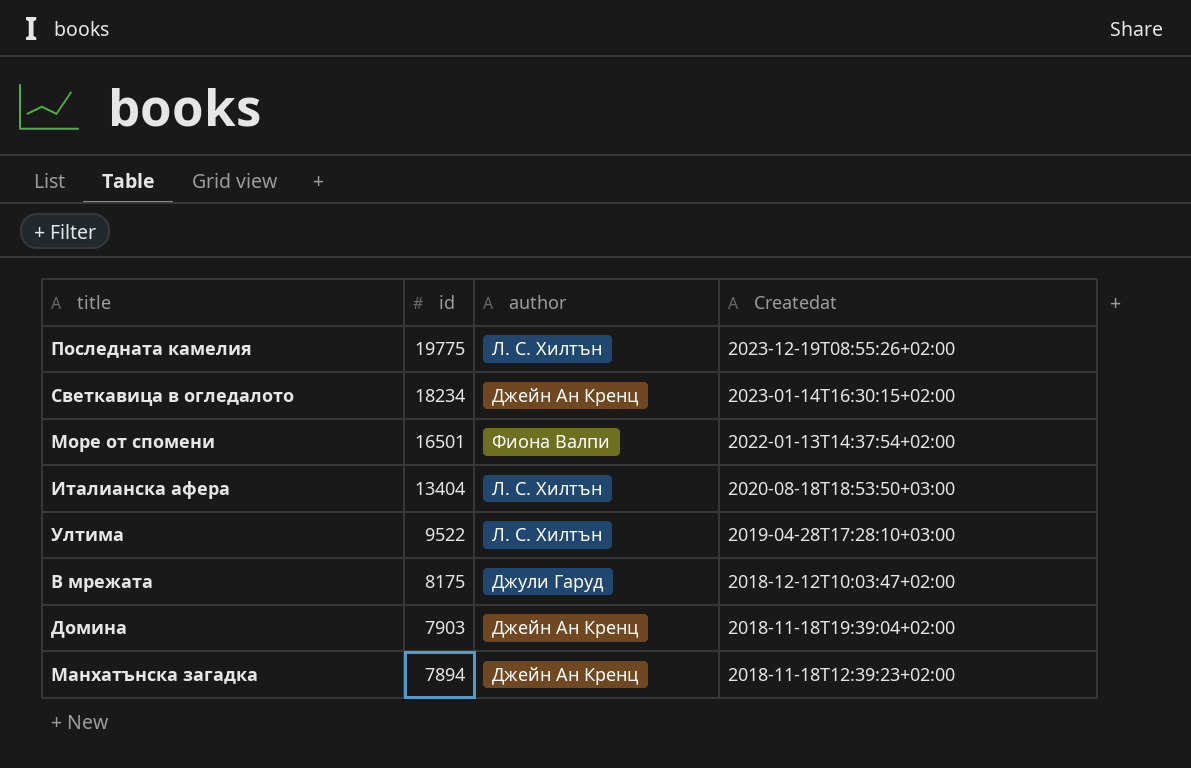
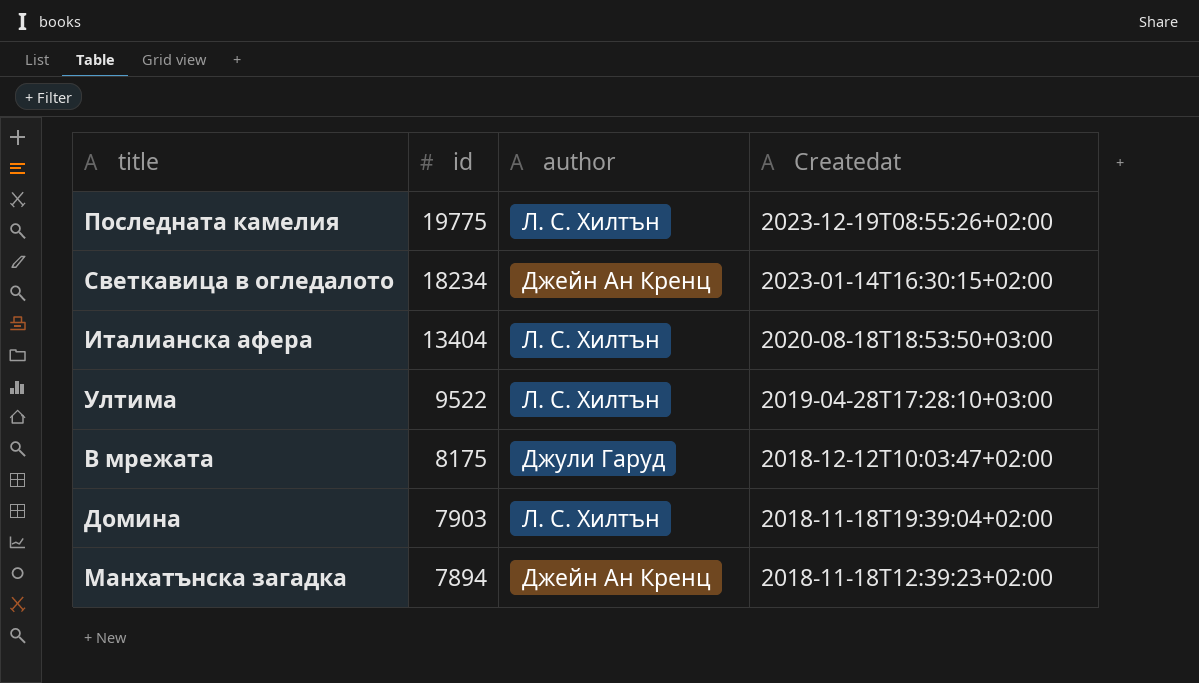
row Море от спомени: 16501 | Фиона Валпи | 2022-01-13T14:37:54+02:00 -> none
Домина | author: Джейн Ан Кренц -> Л. С. Хилтън

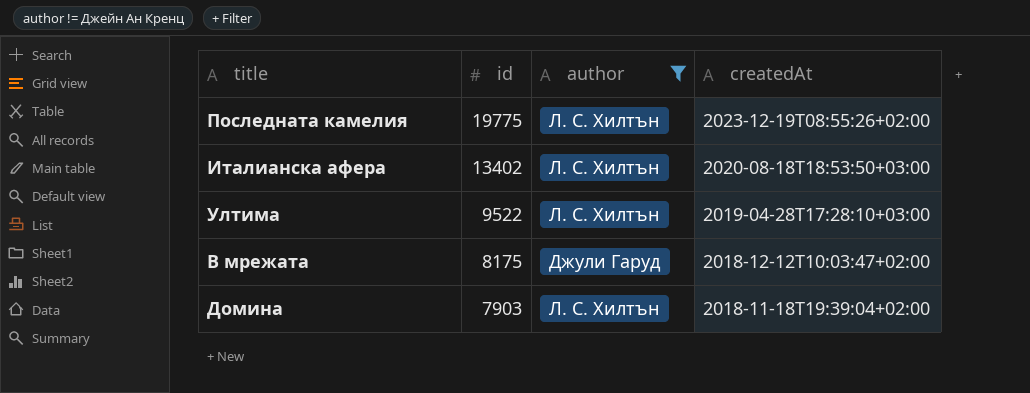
filter: none -> author != Джейн Ан Кренц
column name: Createdat -> createdAt
Италианска афера | id: 13404 -> 13402

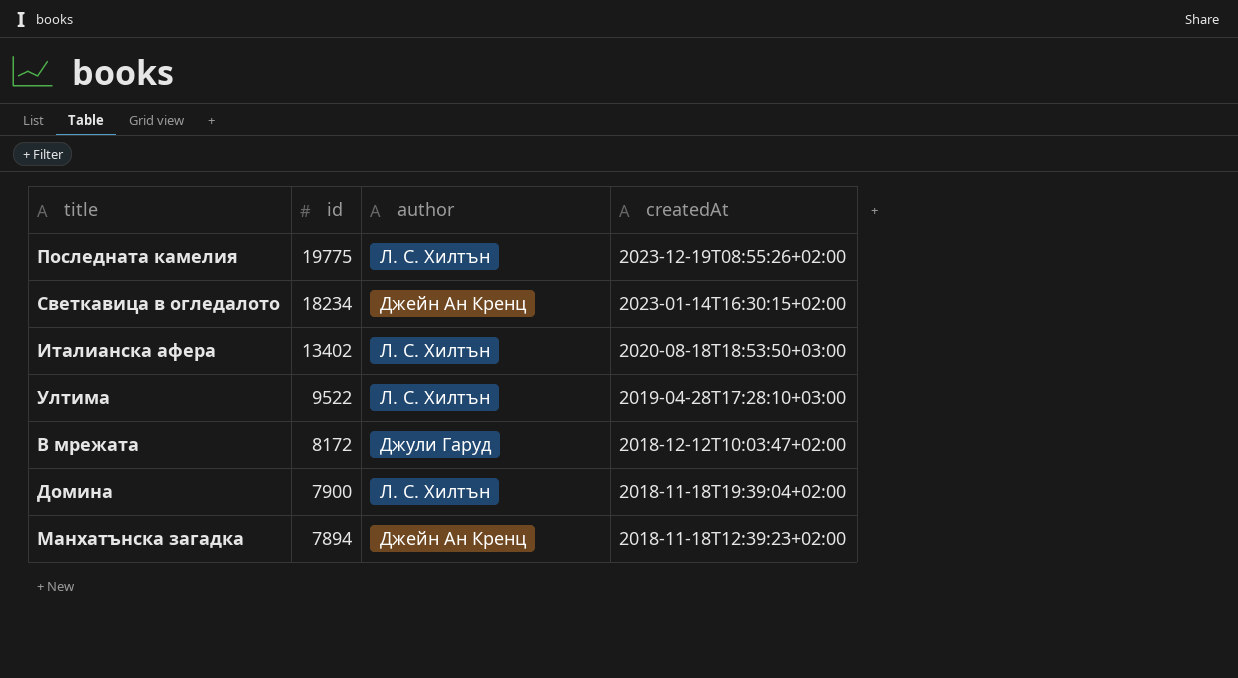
filter: author != Джейн Ан Кренц -> none
В мрежата | id: 8175 -> 8172
Домина | id: 7903 -> 7900

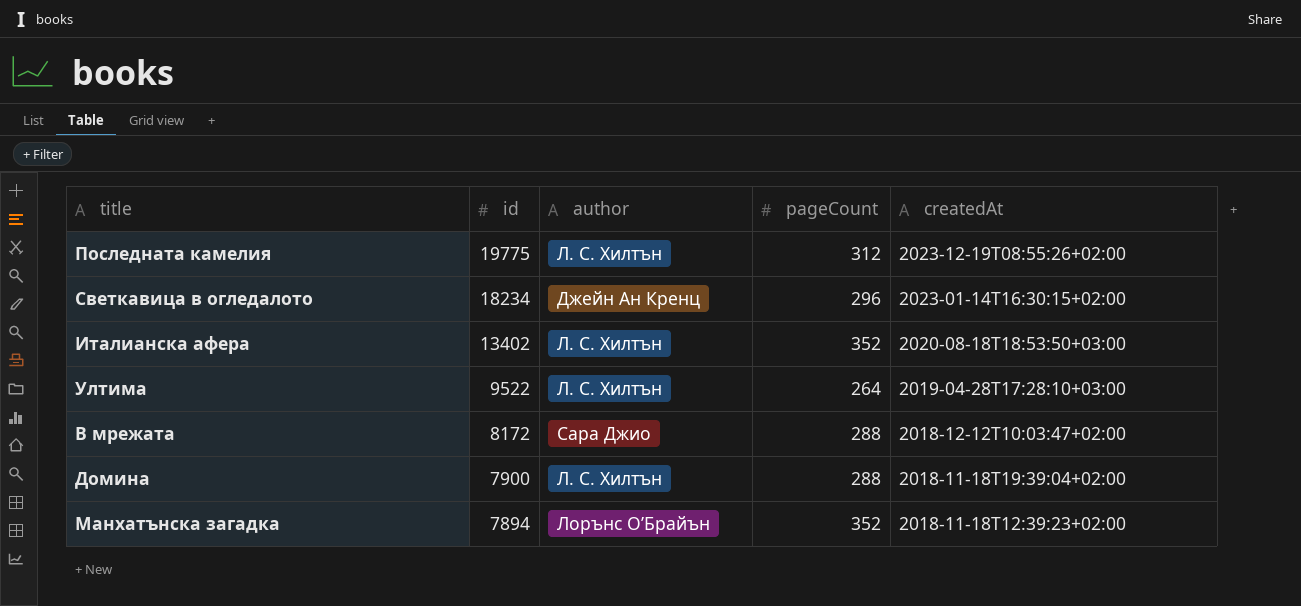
column pageCount | position: none -> 4
В мрежата | author: Джули Гаруд -> Сара Джио
Манхатънска загадка | author: Джейн Ан Кренц -> Лорънс О’Брайън

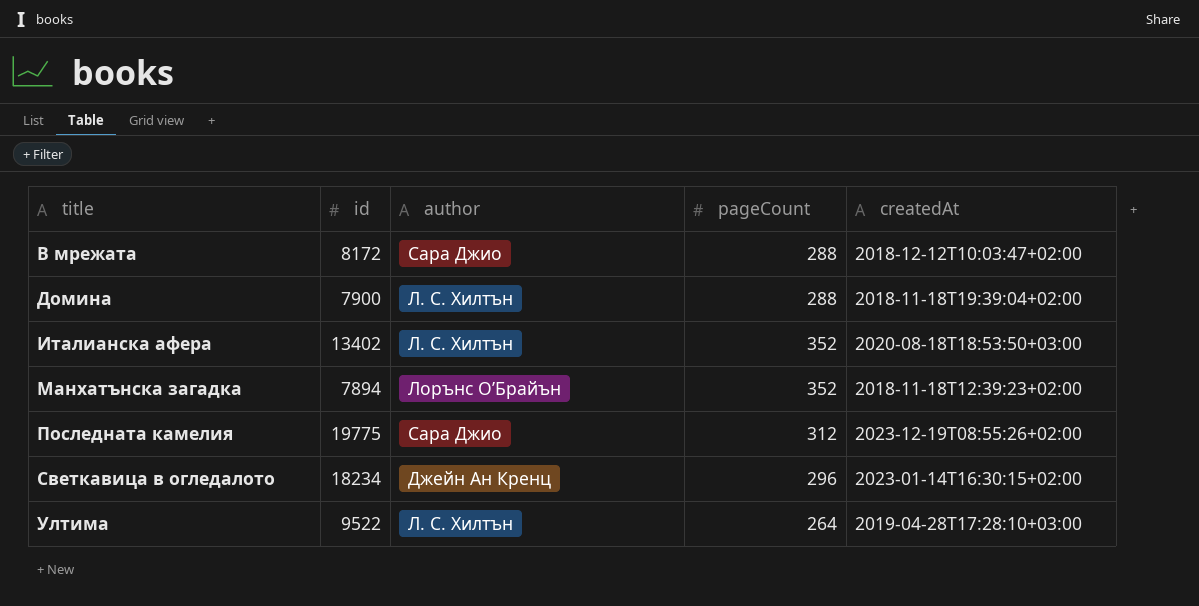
row order: id descending -> title ascending
Последната камелия | author: Л. С. Хилтън -> Сара Джио

